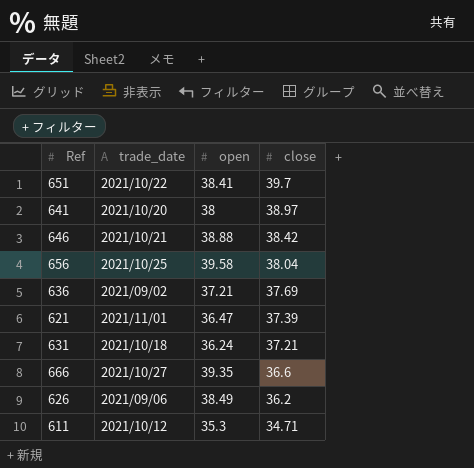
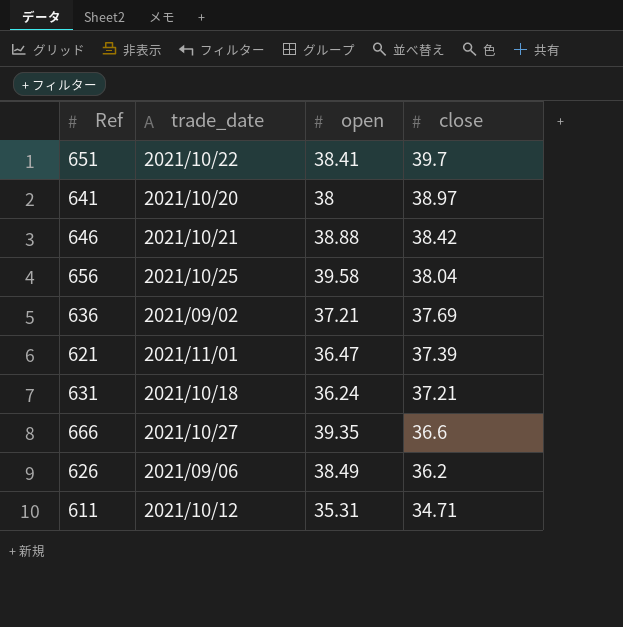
611 | open: 35.3 -> 35.31

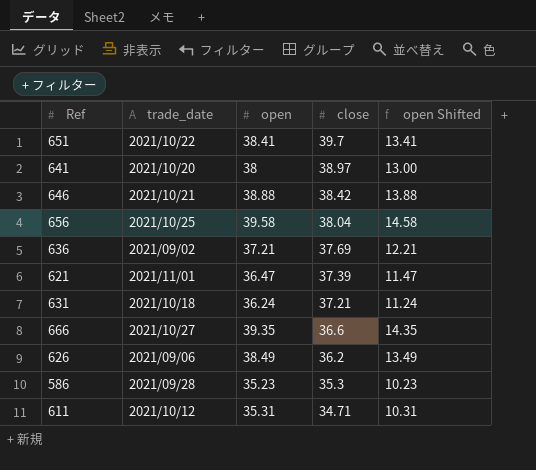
column open Shifted | formula: none -> [open] - 25
row 586: none -> 2021/09/28 | 35.23 | 35.3 | 10.23

